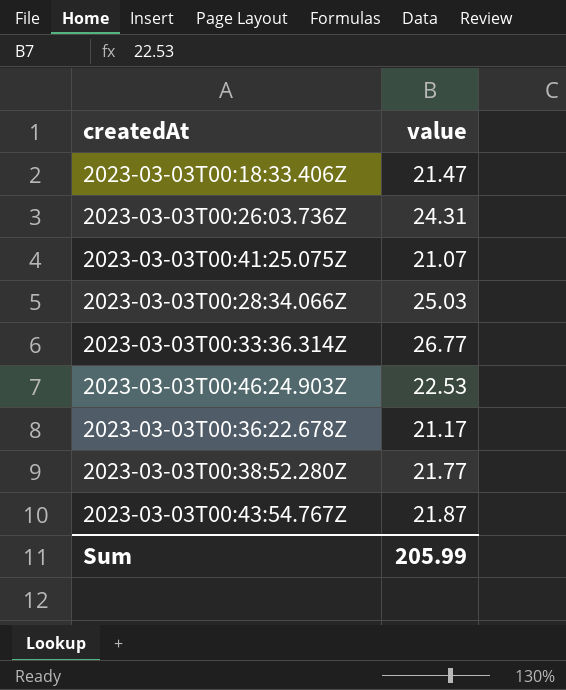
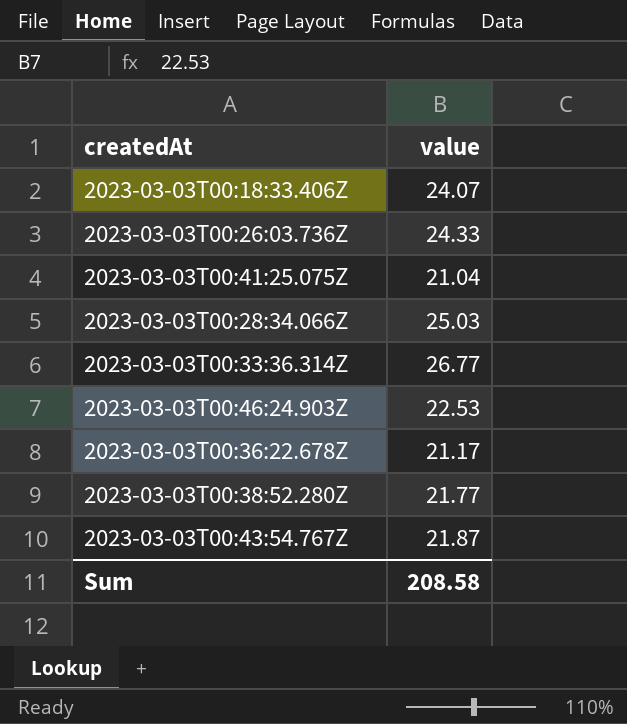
2023-03-03T00:18:33.406Z | value: 21.47 -> 24.07
2023-03-03T00:26:03.736Z | value: 24.31 -> 24.33
2023-03-03T00:41:25.075Z | value: 21.07 -> 21.04
Sum | value: 205.99 -> 208.58

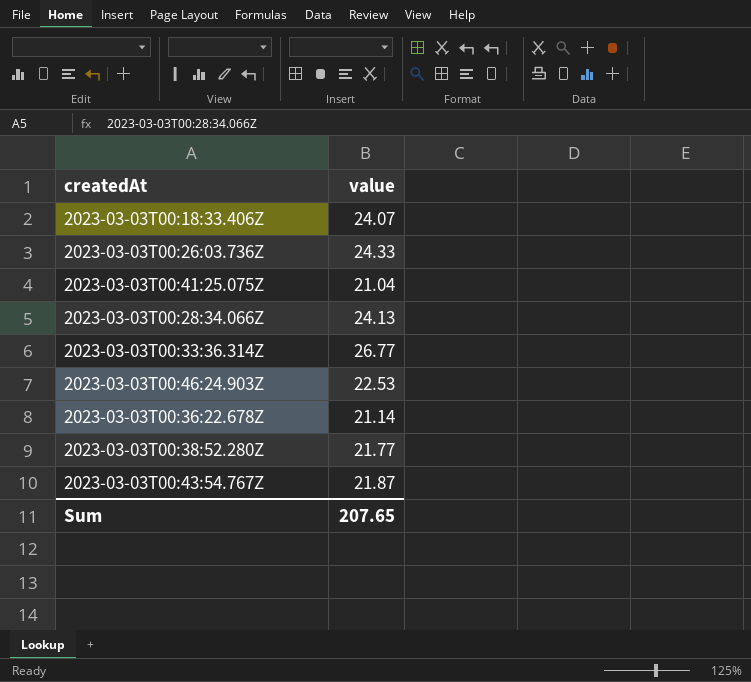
2023-03-03T00:28:34.066Z | value: 25.03 -> 24.13
2023-03-03T00:36:22.678Z | value: 21.17 -> 21.14
Sum | value: 208.58 -> 207.65

